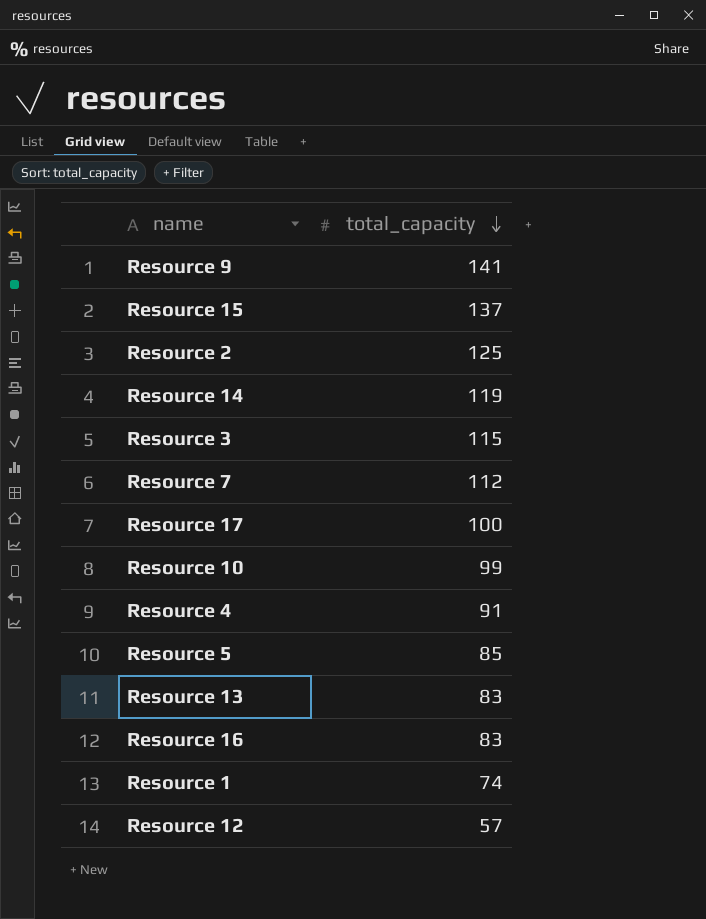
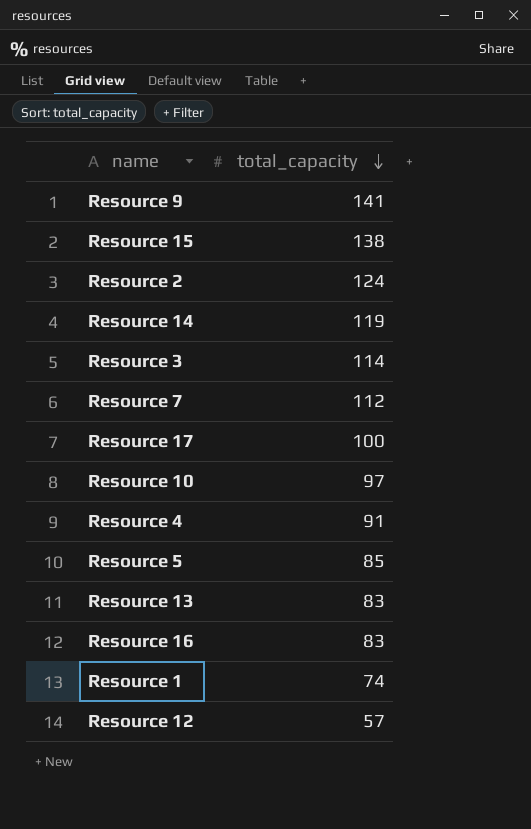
Resource 15 | total_capacity: 137 -> 138
Resource 2 | total_capacity: 125 -> 124
Resource 3 | total_capacity: 115 -> 114
Resource 10 | total_capacity: 99 -> 97

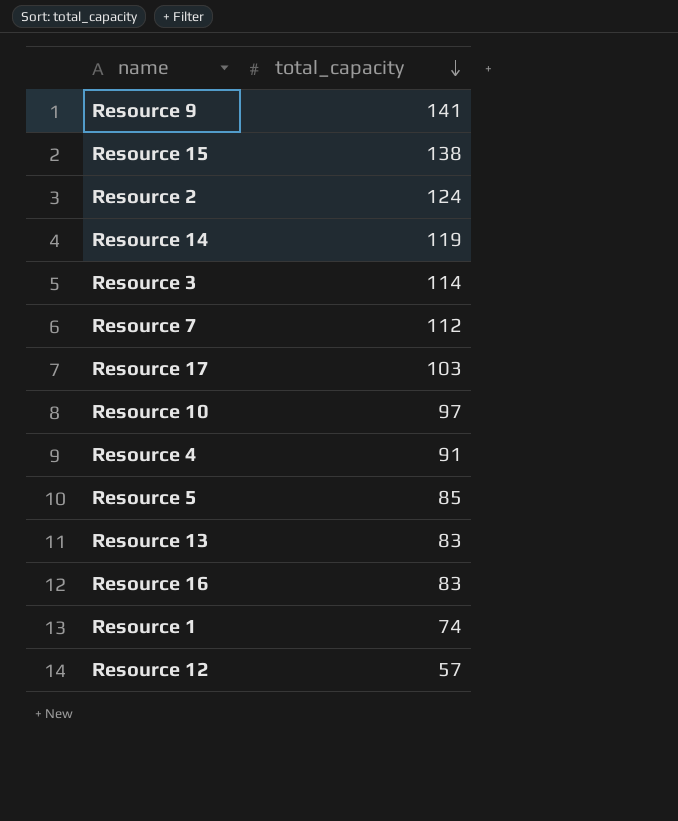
Resource 17 | total_capacity: 100 -> 103

